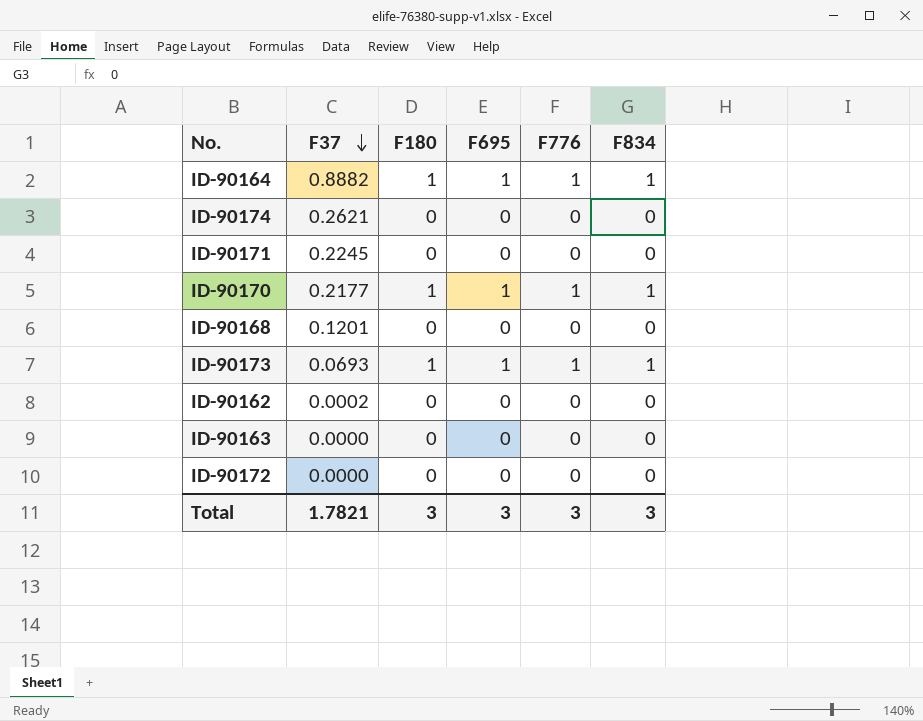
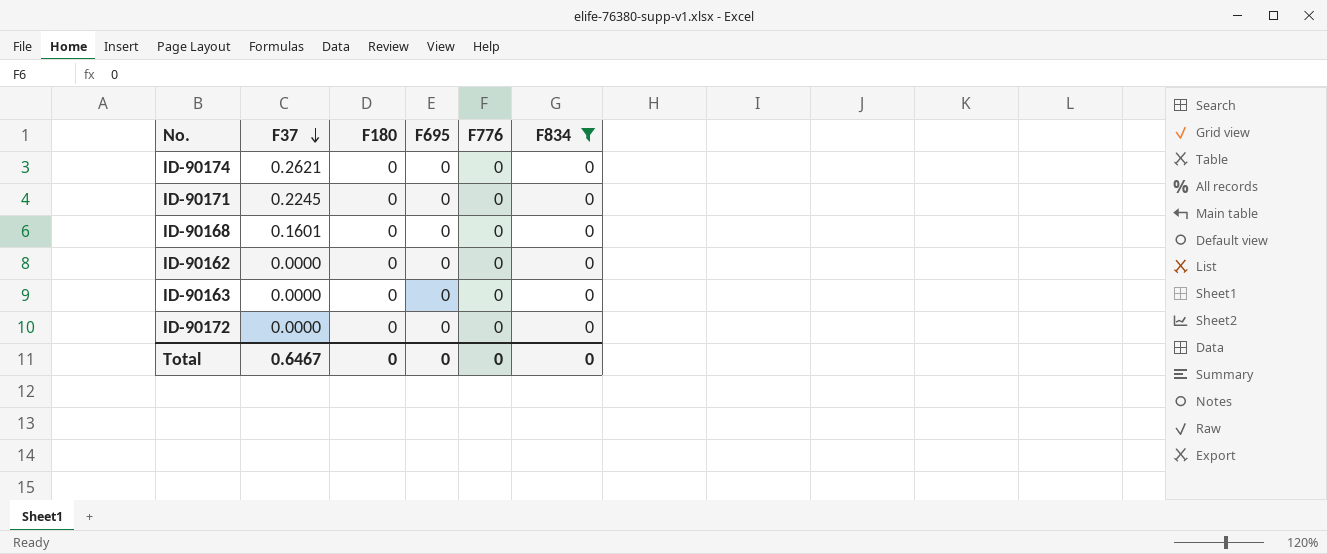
filter: none -> F834 = 0
ID-90168 | F37: 0.1201 -> 0.1601
ID-90162 | F37: 0.0002 -> 0.0000
Total | F37: 1.7821 -> 0.6467
Total | F180: 3 -> 0
Total | F695: 3 -> 0
Total | F776: 3 -> 0
Total | F834: 3 -> 0

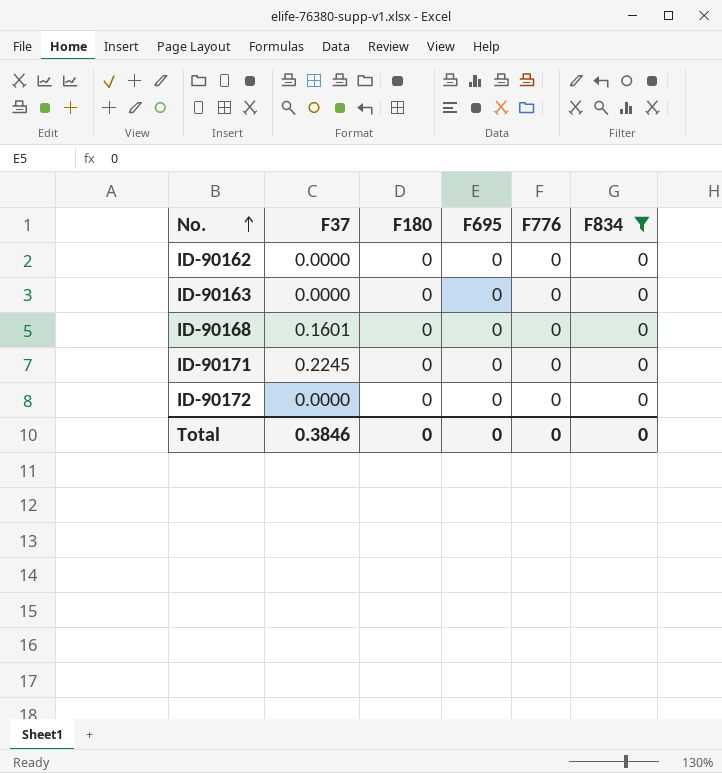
row order: F37 descending -> No. ascending
row ID-90174: 0.2621 | 0 | 0 | 0 | 0 -> none
Total | F37: 0.6467 -> 0.3846

